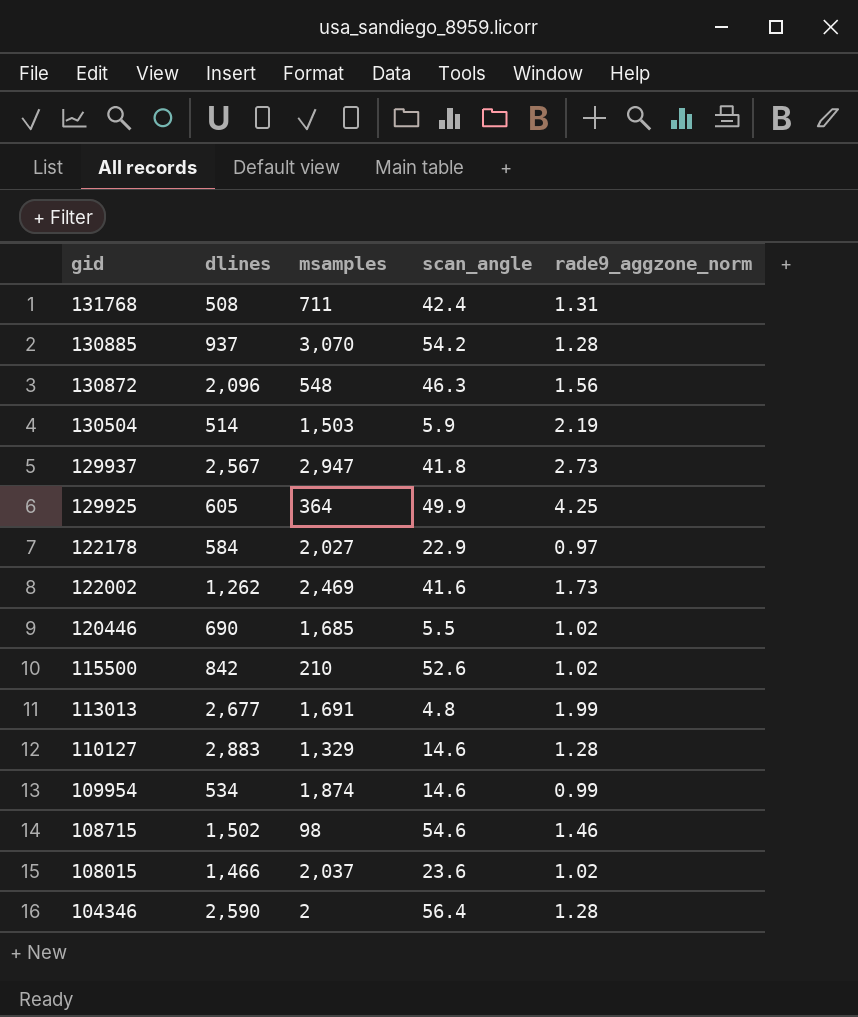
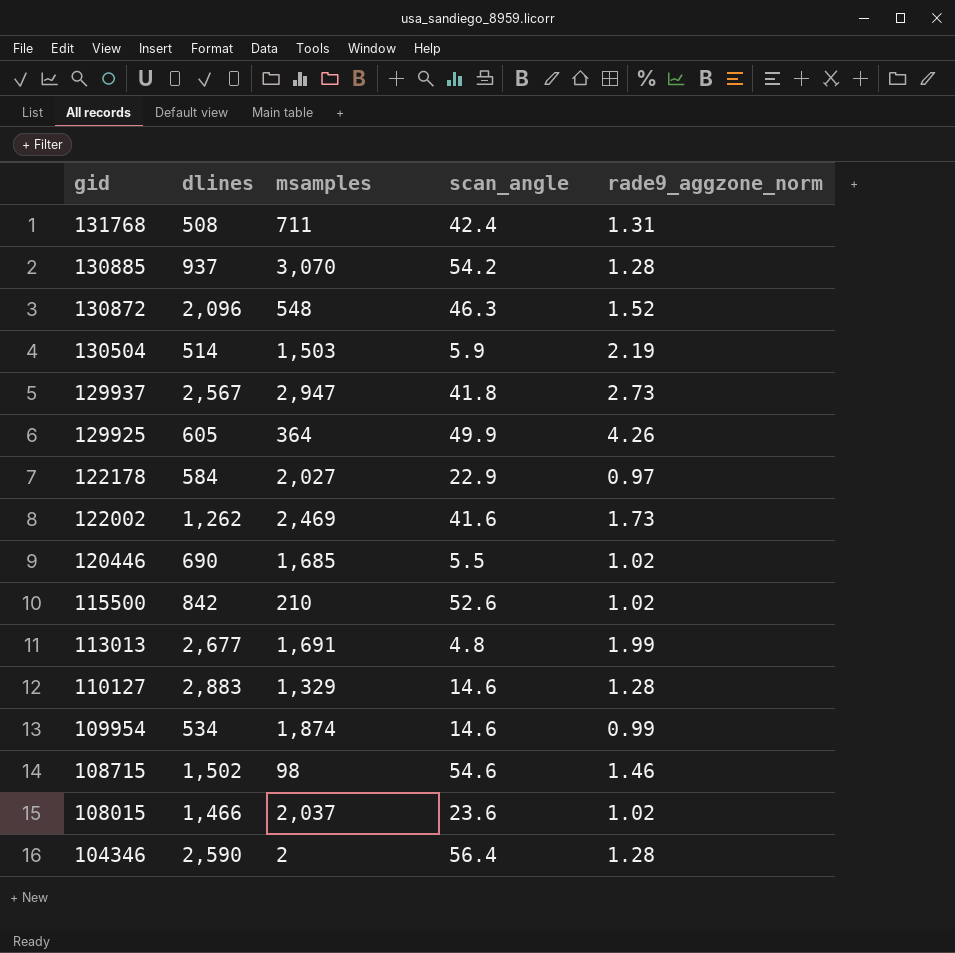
130872 | rade9_aggzone_norm: 1.56 -> 1.52
129925 | rade9_aggzone_norm: 4.25 -> 4.26

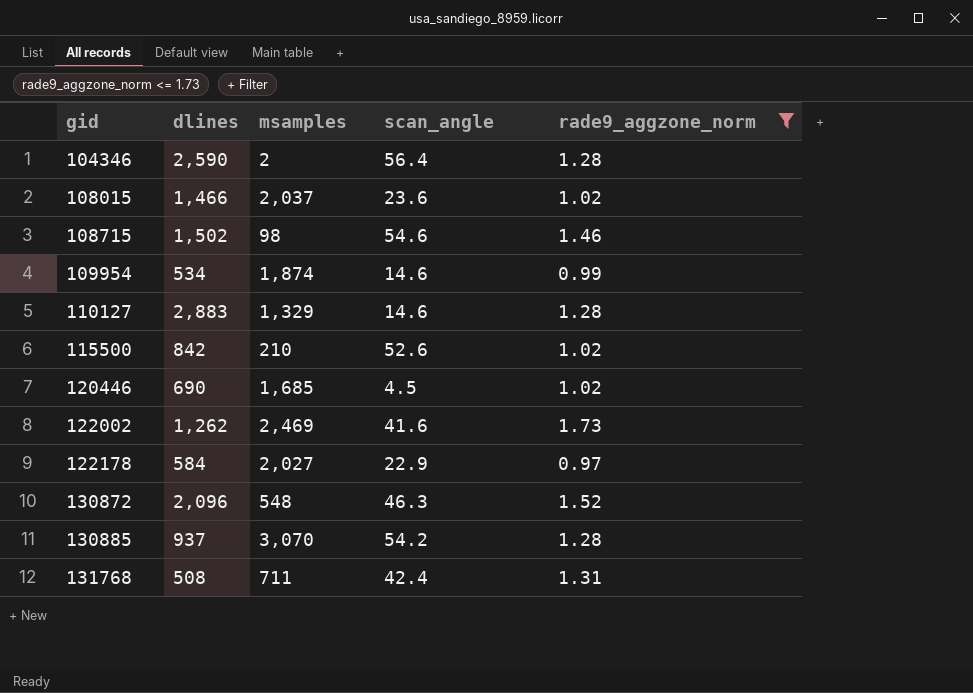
filter: none -> rade9_aggzone_norm <= 1.73
row order: gid descending -> gid ascending
120446 | scan_angle: 5.5 -> 4.5

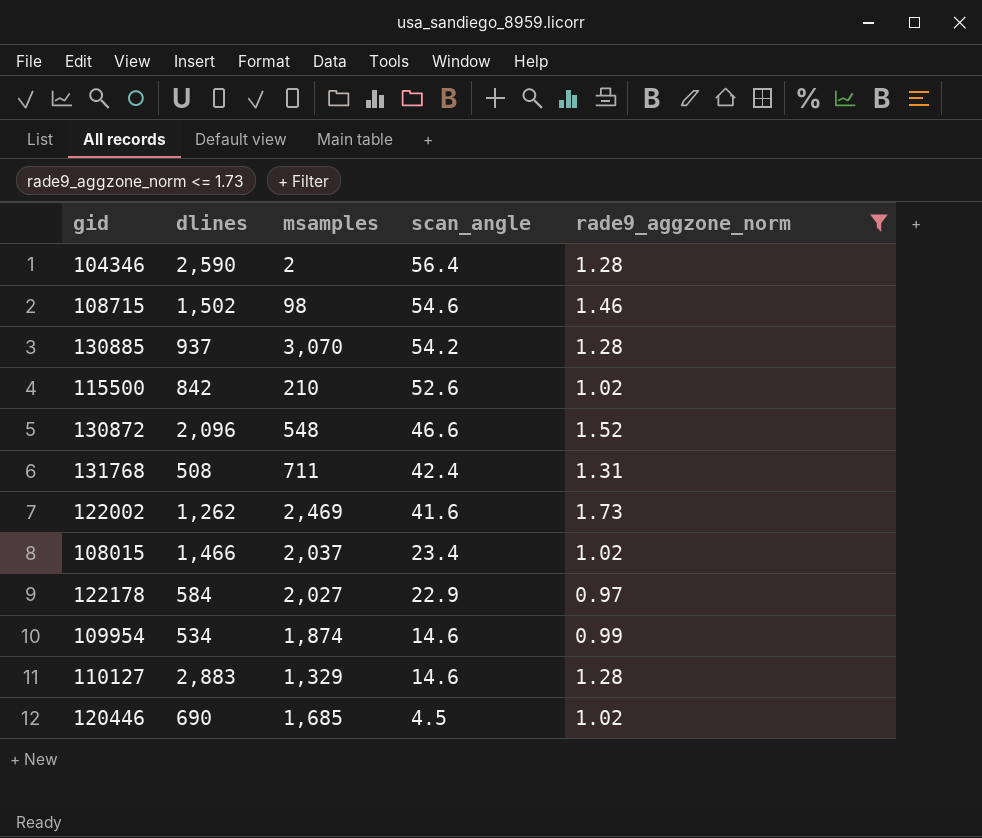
row order: gid ascending -> scan_angle descending
130872 | scan_angle: 46.3 -> 46.6
108015 | scan_angle: 23.6 -> 23.4

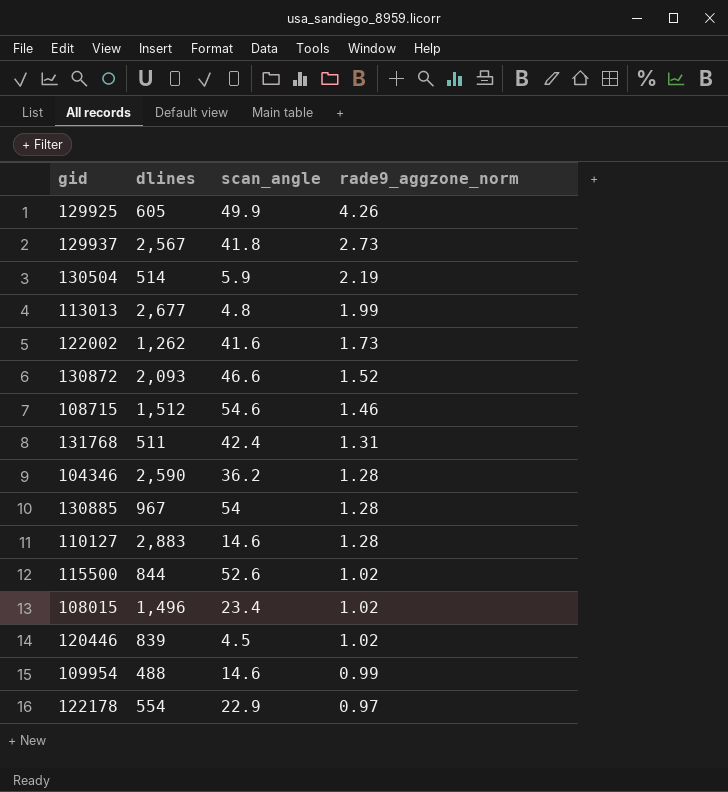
filter: rade9_aggzone_norm <= 1.73 -> none
row order: scan_angle descending -> rade9_aggzone_norm descending
column msamples | position: 3 -> none
130872 | dlines: 2,096 -> 2,093
108715 | dlines: 1,502 -> 1,512
131768 | dlines: 508 -> 511
104346 | scan_angle: 56.4 -> 36.2
130885 | dlines: 937 -> 967
130885 | scan_angle: 54.2 -> 54
115500 | dlines: 842 -> 844
108015 | dlines: 1,466 -> 1,496
120446 | dlines: 690 -> 839
109954 | dlines: 534 -> 488
122178 | dlines: 584 -> 554

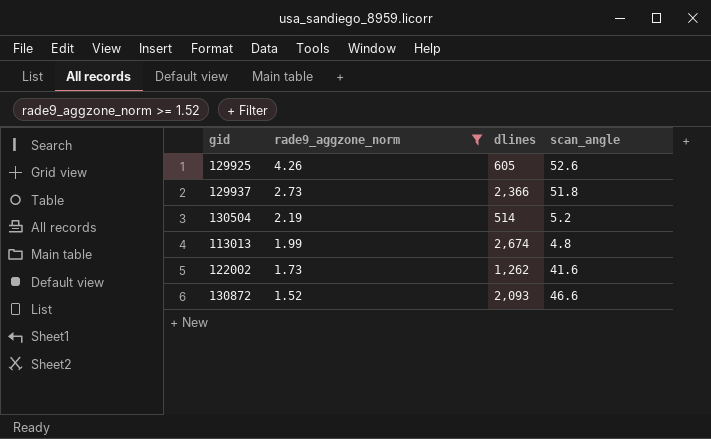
filter: none -> rade9_aggzone_norm >= 1.52
column rade9_aggzone_norm | position: 4 -> 2
129925 | scan_angle: 49.9 -> 52.6
129937 | dlines: 2,567 -> 2,366
129937 | scan_angle: 41.8 -> 51.8
130504 | scan_angle: 5.9 -> 5.2
113013 | dlines: 2,677 -> 2,674

